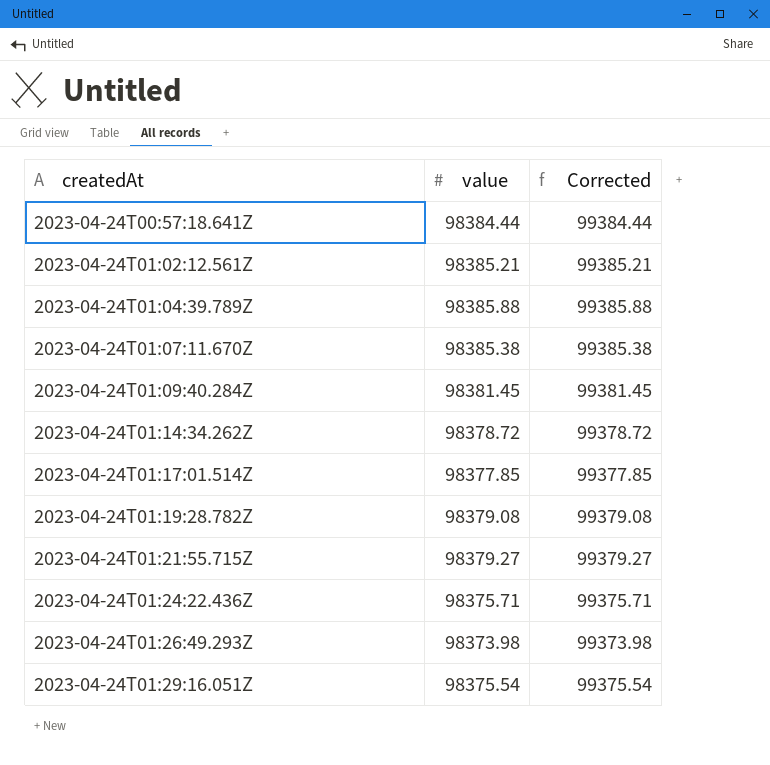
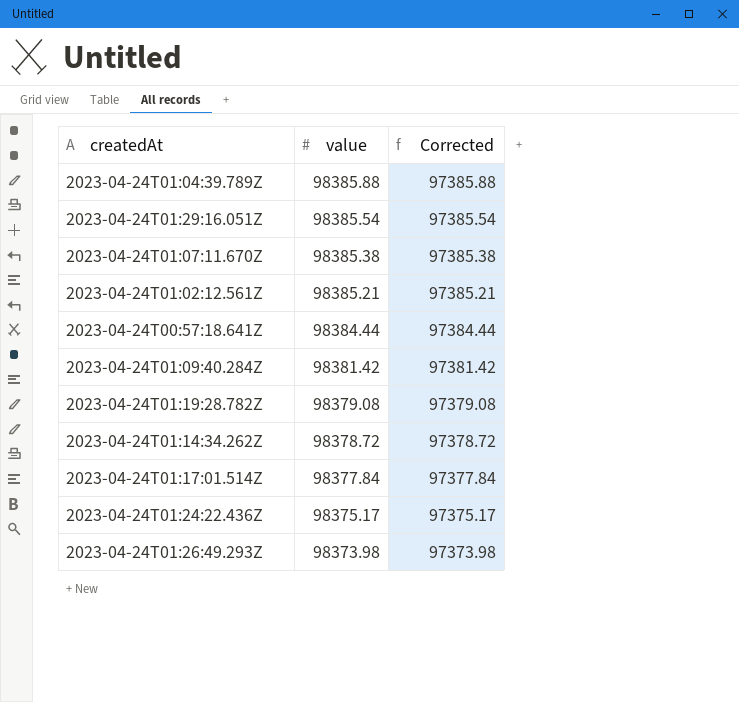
row order: createdAt ascending -> value descending
column Corrected | formula: [value] + 1000 -> [value] - 1000
row 2023-04-24T01:21:55.715Z: 98379.27 | 99379.27 -> none
2023-04-24T01:29:16.051Z | value: 98375.54 -> 98385.54
2023-04-24T01:09:40.284Z | value: 98381.45 -> 98381.42
2023-04-24T01:17:01.514Z | value: 98377.85 -> 98377.84
2023-04-24T01:24:22.436Z | value: 98375.71 -> 98375.17

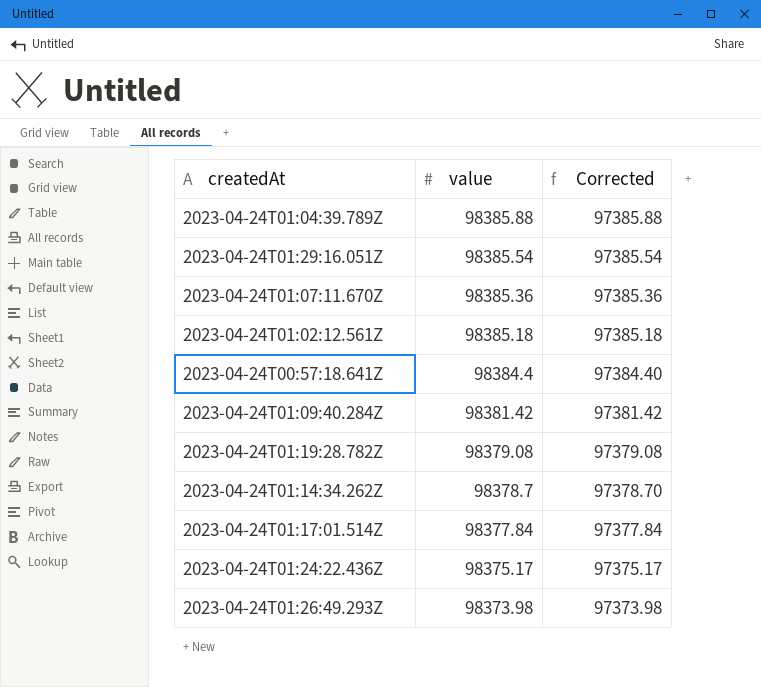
2023-04-24T01:07:11.670Z | value: 98385.38 -> 98385.36
2023-04-24T01:07:11.670Z | Corrected: 97385.38 -> 97385.36
2023-04-24T01:02:12.561Z | value: 98385.21 -> 98385.18
2023-04-24T01:02:12.561Z | Corrected: 97385.21 -> 97385.18
2023-04-24T00:57:18.641Z | value: 98384.44 -> 98384.4
2023-04-24T00:57:18.641Z | Corrected: 97384.44 -> 97384.40
2023-04-24T01:14:34.262Z | value: 98378.72 -> 98378.7
2023-04-24T01:14:34.262Z | Corrected: 97378.72 -> 97378.70

